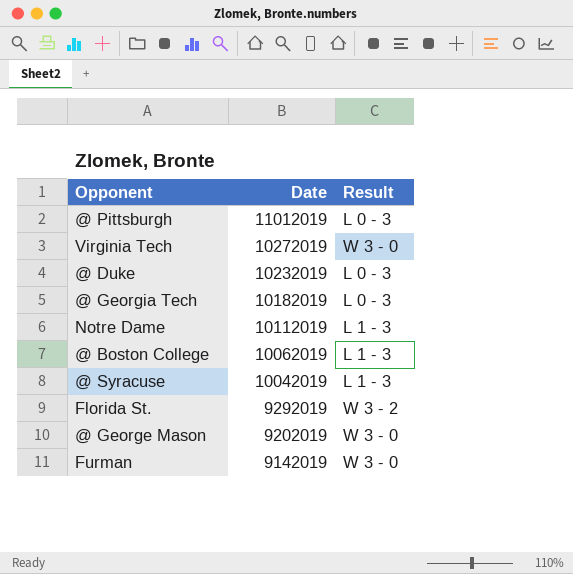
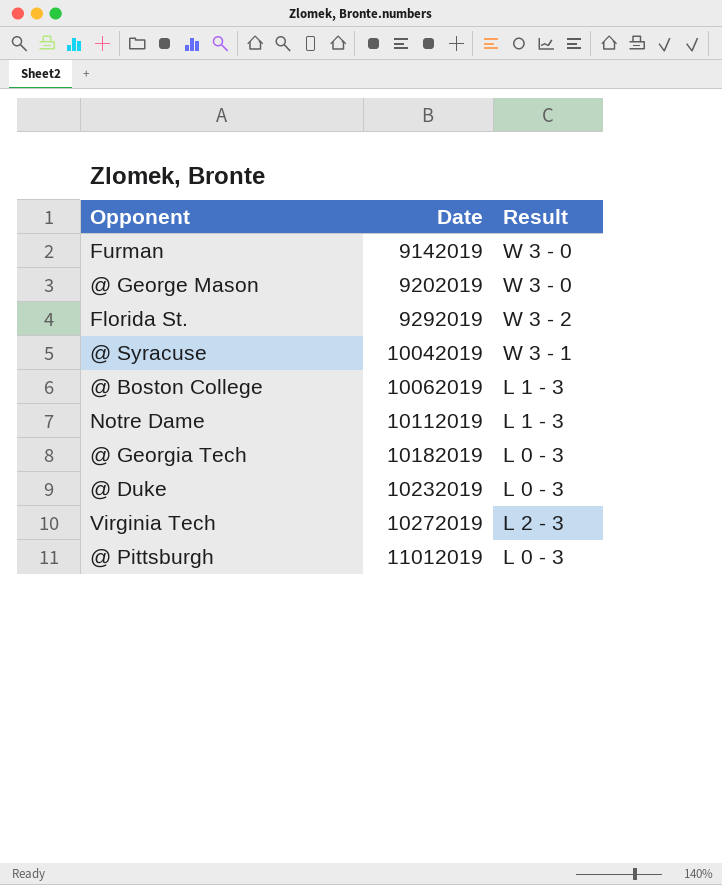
row order: Date descending -> Date ascending
@ Syracuse | Result: L 1 - 3 -> W 3 - 1
Virginia Tech | Result: W 3 - 0 -> L 2 - 3

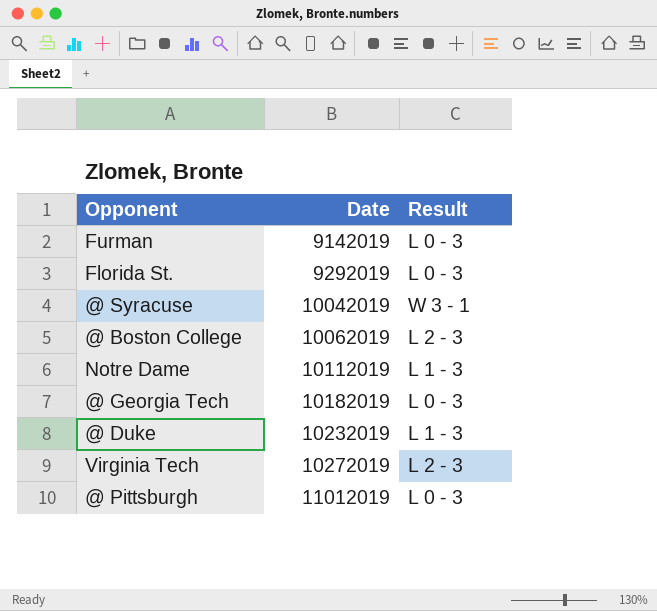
row @ George Mason: 9202019 | W 3 - 0 -> none
Furman | Result: W 3 - 0 -> L 0 - 3
Florida St. | Result: W 3 - 2 -> L 0 - 3
@ Boston College | Result: L 1 - 3 -> L 2 - 3
@ Duke | Result: L 0 - 3 -> L 1 - 3

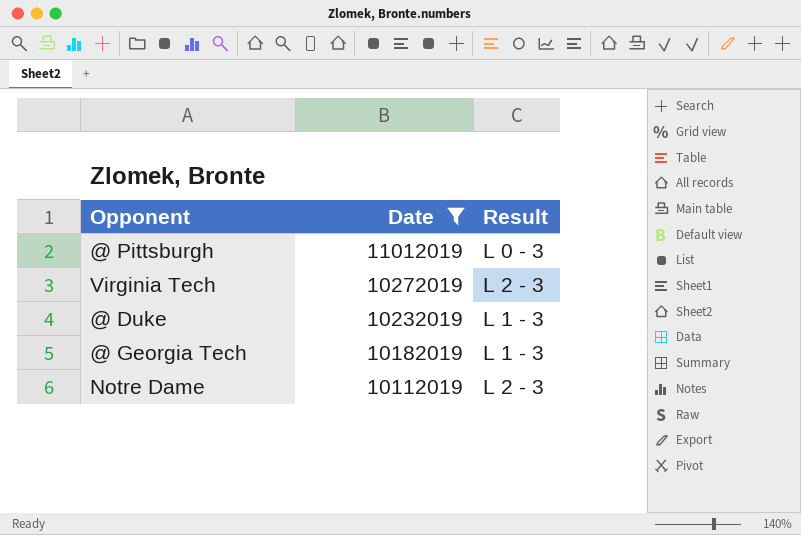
filter: none -> Date >= 10112019
row order: Date ascending -> Date descending
@ Georgia Tech | Result: L 0 - 3 -> L 1 - 3
Notre Dame | Result: L 1 - 3 -> L 2 - 3

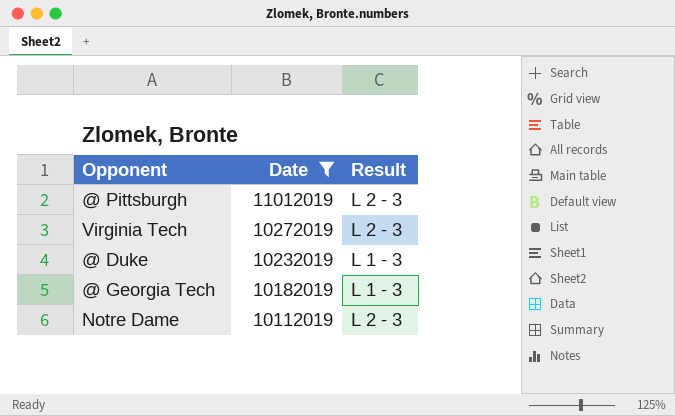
@ Pittsburgh | Result: L 0 - 3 -> L 2 - 3

